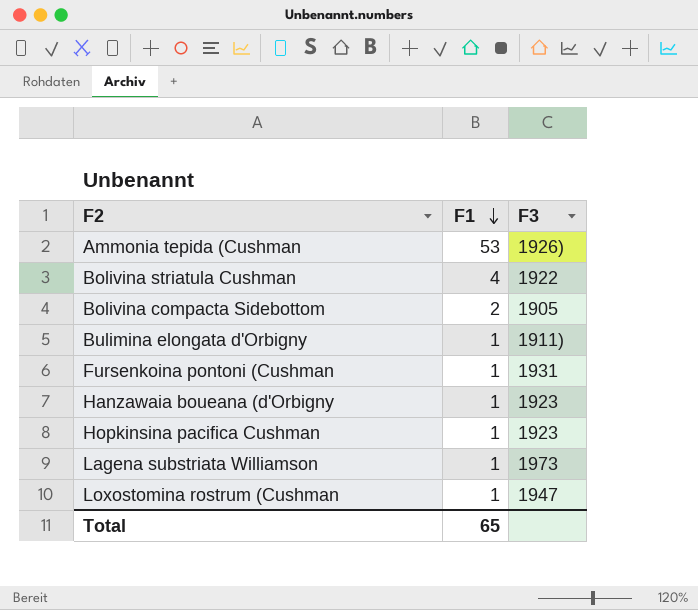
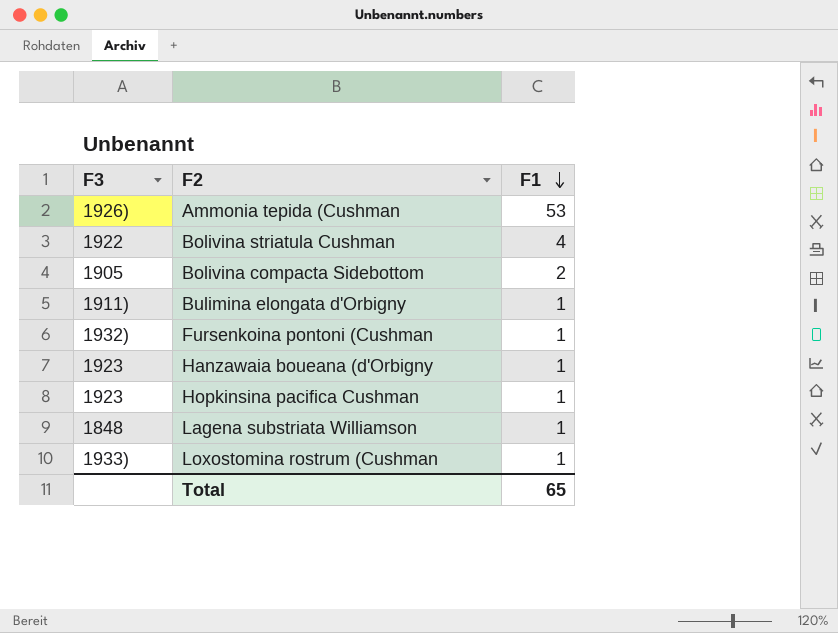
column F3 | position: 3 -> 1
Fursenkoina pontoni (Cushman | F3: 1931 -> 1932)
Lagena substriata Williamson | F3: 1973 -> 1848
Loxostomina rostrum (Cushman | F3: 1947 -> 1933)

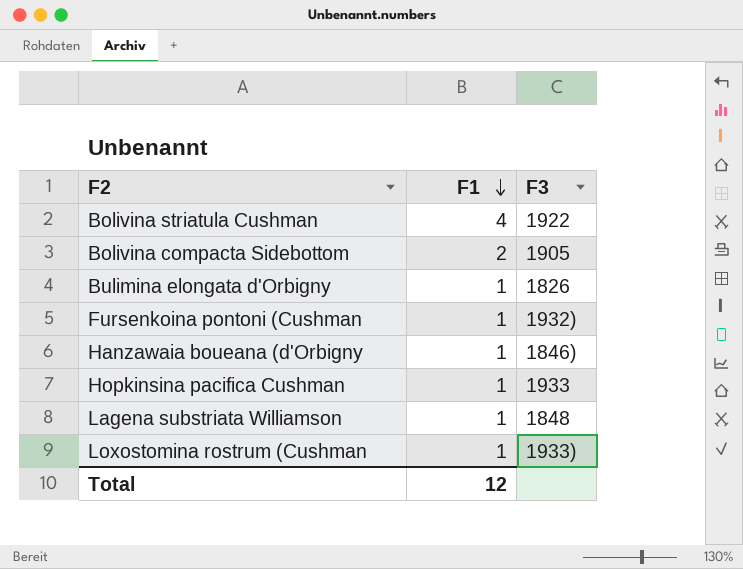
column F3 | position: 1 -> 3
row Ammonia tepida (Cushman: 1926) | 53 -> none
Bulimina elongata d'Orbigny | F3: 1911) -> 1826
Hanzawaia boueana (d'Orbigny | F3: 1923 -> 1846)
Hopkinsina pacifica Cushman | F3: 1923 -> 1933
Total | F1: 65 -> 12

